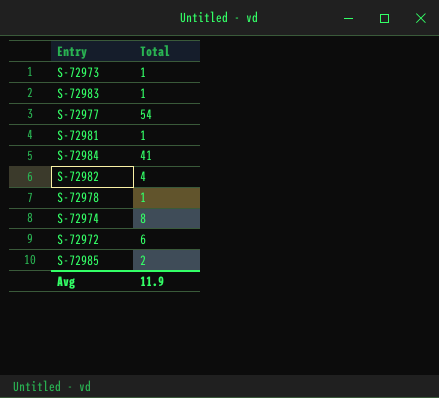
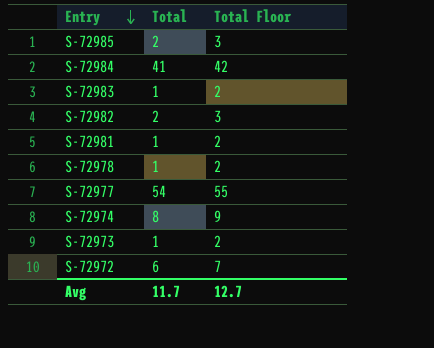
row order: none -> Entry descending
column Total Floor | formula: none -> [Total] + 1
S-72982 | Total: 4 -> 2
Avg | Total: 11.9 -> 11.7

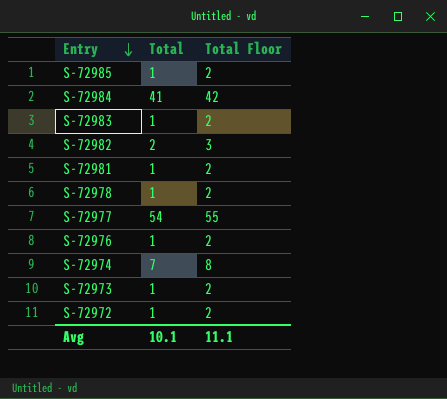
S-72985 | Total: 2 -> 1
S-72985 | Total Floor: 3 -> 2
row S-72976: none -> 1 | 2
S-72974 | Total: 8 -> 7
S-72974 | Total Floor: 9 -> 8
S-72972 | Total: 6 -> 1
S-72972 | Total Floor: 7 -> 2
Avg | Total: 11.7 -> 10.1
Avg | Total Floor: 12.7 -> 11.1

